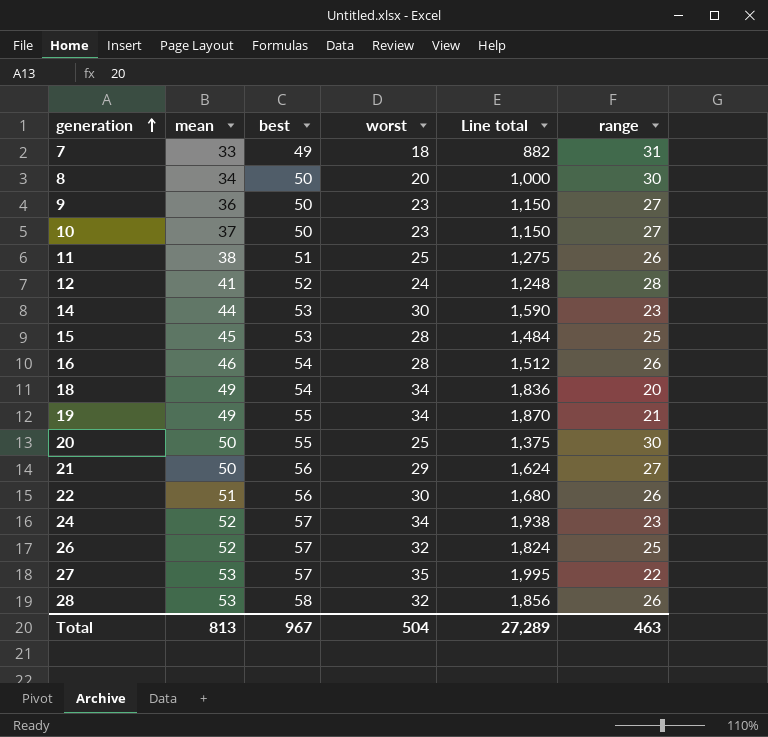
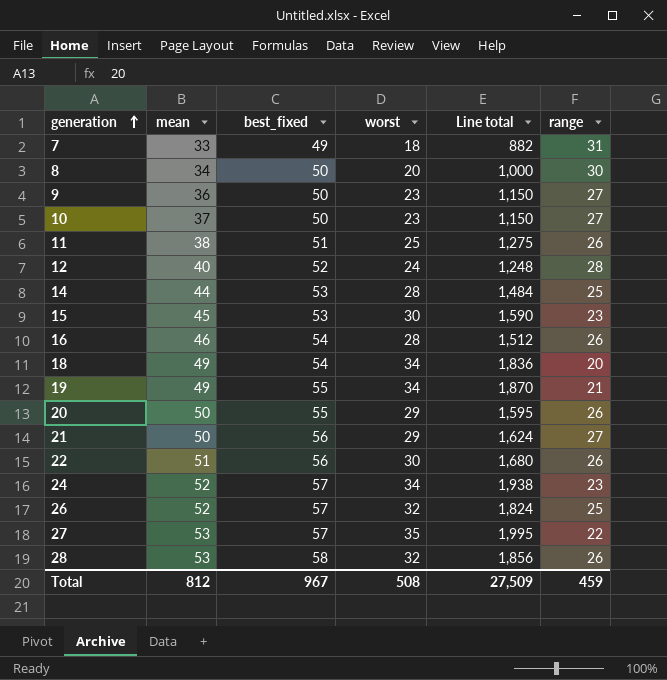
column name: best -> best_fixed
12 | mean: 41 -> 40
14 | worst: 30 -> 28
14 | Line total: 1,590 -> 1,484
14 | range: 23 -> 25
15 | worst: 28 -> 30
15 | Line total: 1,484 -> 1,590
15 | range: 25 -> 23
20 | worst: 25 -> 29
20 | Line total: 1,375 -> 1,595
20 | range: 30 -> 26
Total | mean: 813 -> 812
Total | worst: 504 -> 508
Total | Line total: 27,289 -> 27,509
Total | range: 463 -> 459

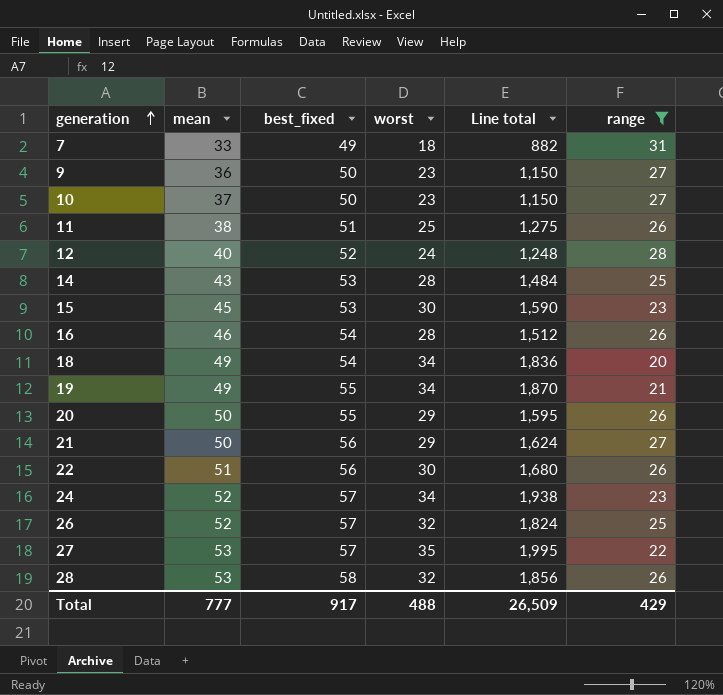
filter: none -> range != 30
14 | mean: 44 -> 43
Total | mean: 812 -> 777
Total | best_fixed: 967 -> 917
Total | worst: 508 -> 488
Total | Line total: 27,509 -> 26,509
Total | range: 459 -> 429

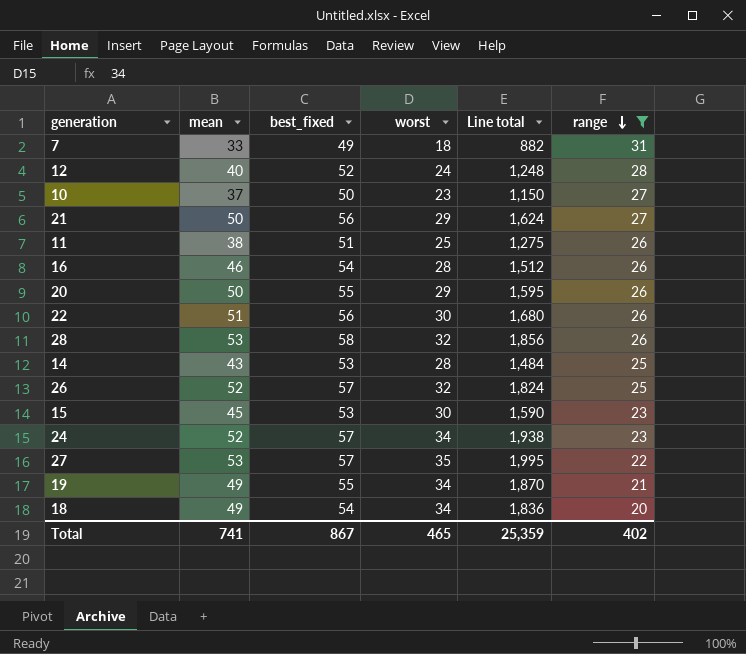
row order: generation ascending -> range descending
row 9: 36 | 50 | 23 | 1,150 | 27 -> none
Total | mean: 777 -> 741
Total | best_fixed: 917 -> 867
Total | worst: 488 -> 465
Total | Line total: 26,509 -> 25,359
Total | range: 429 -> 402

